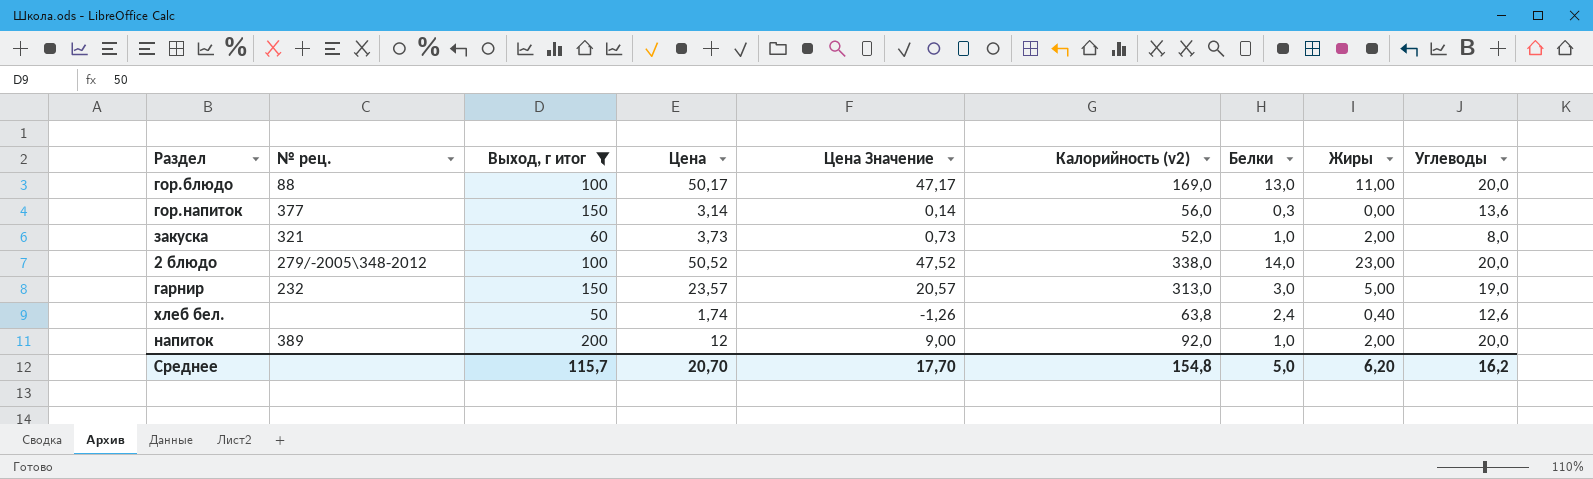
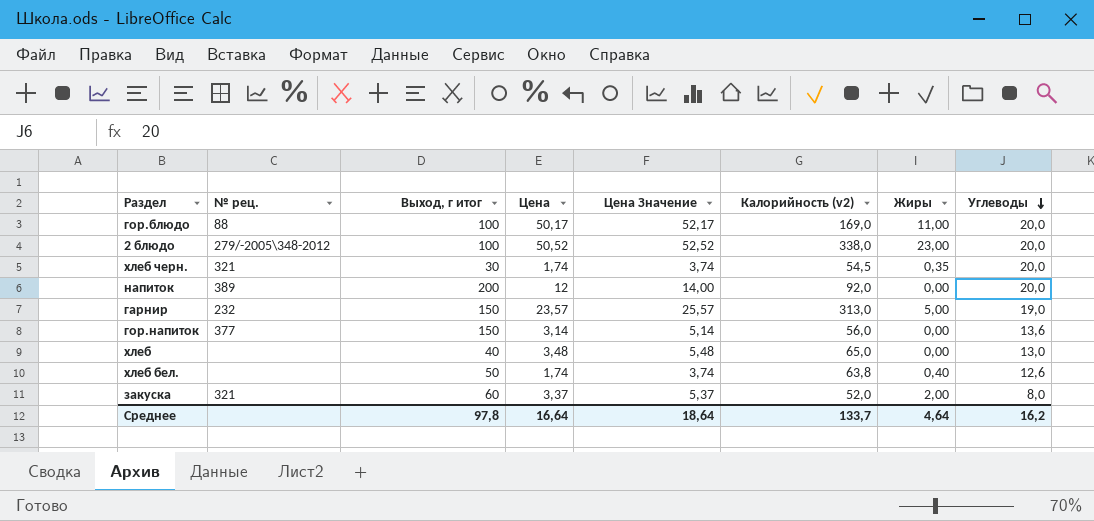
filter: Выход, г итог >= 50 -> none
row order: none -> Углеводы descending
column Белки | position: 7 -> none
column Цена Значение | formula: [Цена] - 3 -> [Цена] + 2
напиток | Жиры: 2,00 -> 0,00
закуска | Цена: 3,73 -> 3,37
Среднее | Выход, г итог: 115,7 -> 97,8
Среднее | Цена: 20,70 -> 16,64
Среднее | Цена Значение: 17,70 -> 18,64
Среднее | Калорийность (v2): 154,8 -> 133,7
Среднее | Жиры: 6,20 -> 4,64

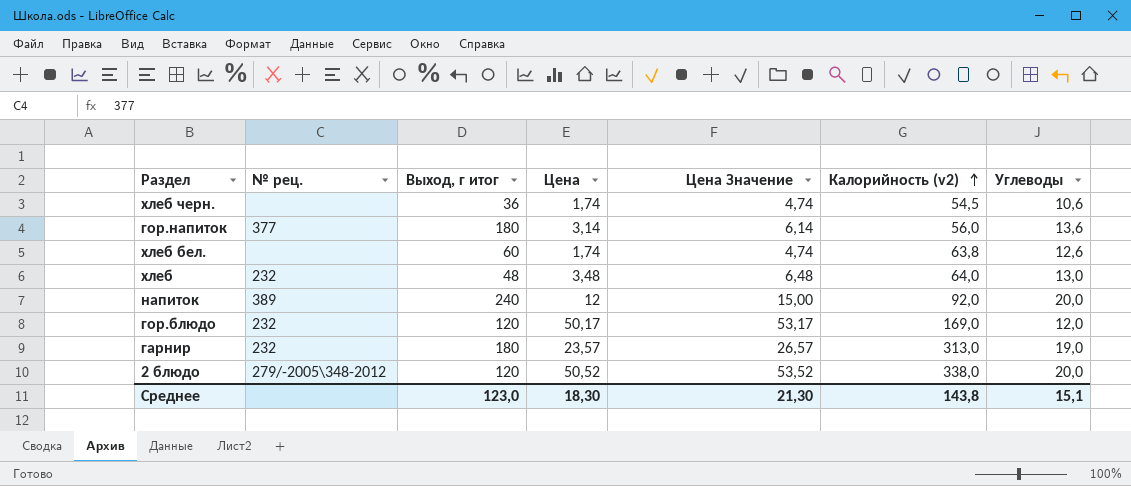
row order: Углеводы descending -> Калорийность (v2) ascending
column Жиры | position: 7 -> none
column Цена Значение | formula: [Цена] + 2 -> [Цена] + 3
row закуска: 321 | 60 | 3,37 | 5,37 | 52,0 | 2,00 | 8,0 -> none
хлеб черн. | № рец.: 321 -> none
хлеб черн. | Выход, г итог: 30 -> 36
хлеб черн. | Углеводы: 20,0 -> 10,6
гор.напиток | Выход, г итог: 150 -> 180
хлеб бел. | Выход, г итог: 50 -> 60
хлеб | № рец.: none -> 232
хлеб | Выход, г итог: 40 -> 48
хлеб | Калорийность (v2): 65,0 -> 64,0
напиток | Выход, г итог: 200 -> 240
гор.блюдо | № рец.: 88 -> 232
гор.блюдо | Выход, г итог: 100 -> 120
гор.блюдо | Углеводы: 20,0 -> 12,0
гарнир | Выход, г итог: 150 -> 180
2 блюдо | Выход, г итог: 100 -> 120
Среднее | Выход, г итог: 97,8 -> 123,0
Среднее | Цена: 16,64 -> 18,30
Среднее | Цена Значение: 18,64 -> 21,30
Среднее | Калорийность (v2): 133,7 -> 143,8
Среднее | Углеводы: 16,2 -> 15,1

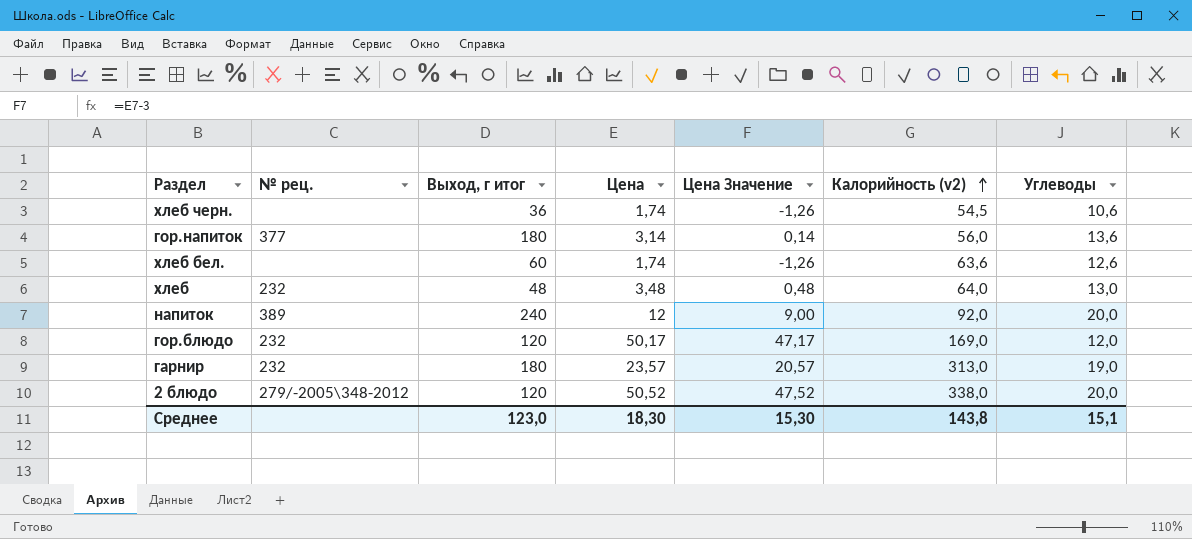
column Цена Значение | formula: [Цена] + 3 -> [Цена] - 3
хлеб бел. | Калорийность (v2): 63,8 -> 63,6
Среднее | Цена Значение: 21,30 -> 15,30

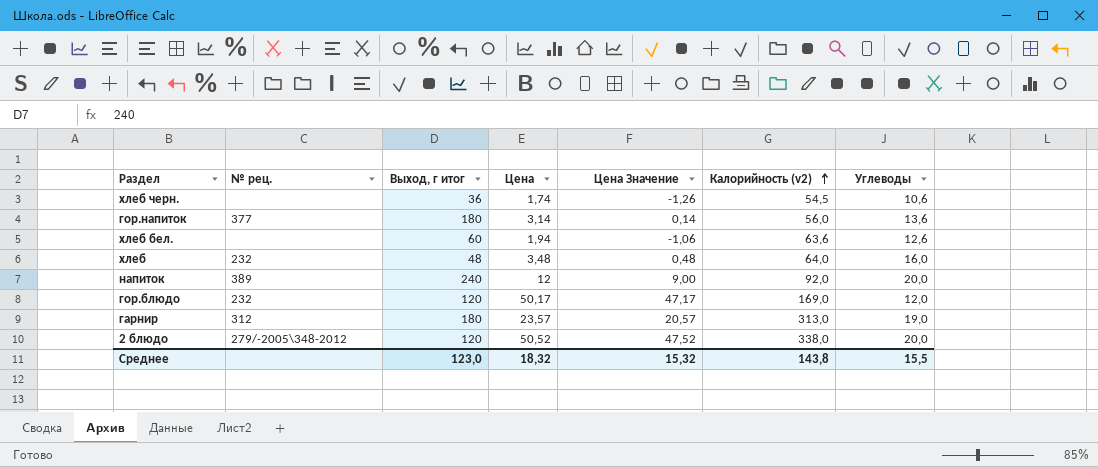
хлеб бел. | Цена: 1,74 -> 1,94
хлеб бел. | Цена Значение: -1,26 -> -1,06
хлеб | Углеводы: 13,0 -> 16,0
гарнир | № рец.: 232 -> 312
Среднее | Цена: 18,30 -> 18,32
Среднее | Цена Значение: 15,30 -> 15,32
Среднее | Углеводы: 15,1 -> 15,5

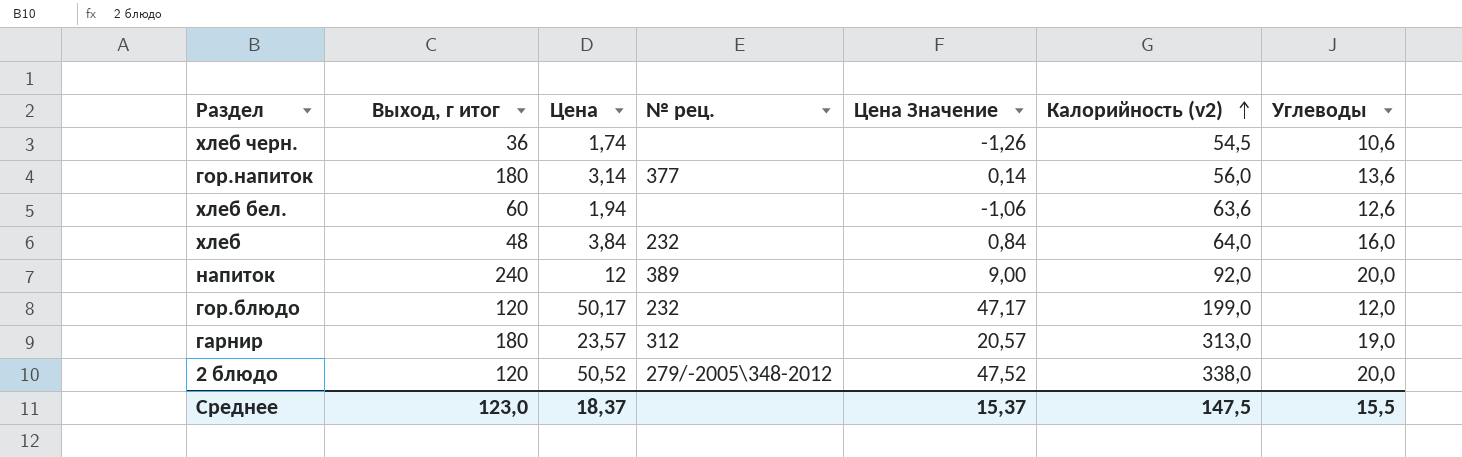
column № рец. | position: 2 -> 4
хлеб | Цена: 3,48 -> 3,84
хлеб | Цена Значение: 0,48 -> 0,84
гор.блюдо | Калорийность (v2): 169,0 -> 199,0
Среднее | Цена: 18,32 -> 18,37
Среднее | Цена Значение: 15,32 -> 15,37
Среднее | Калорийность (v2): 143,8 -> 147,5

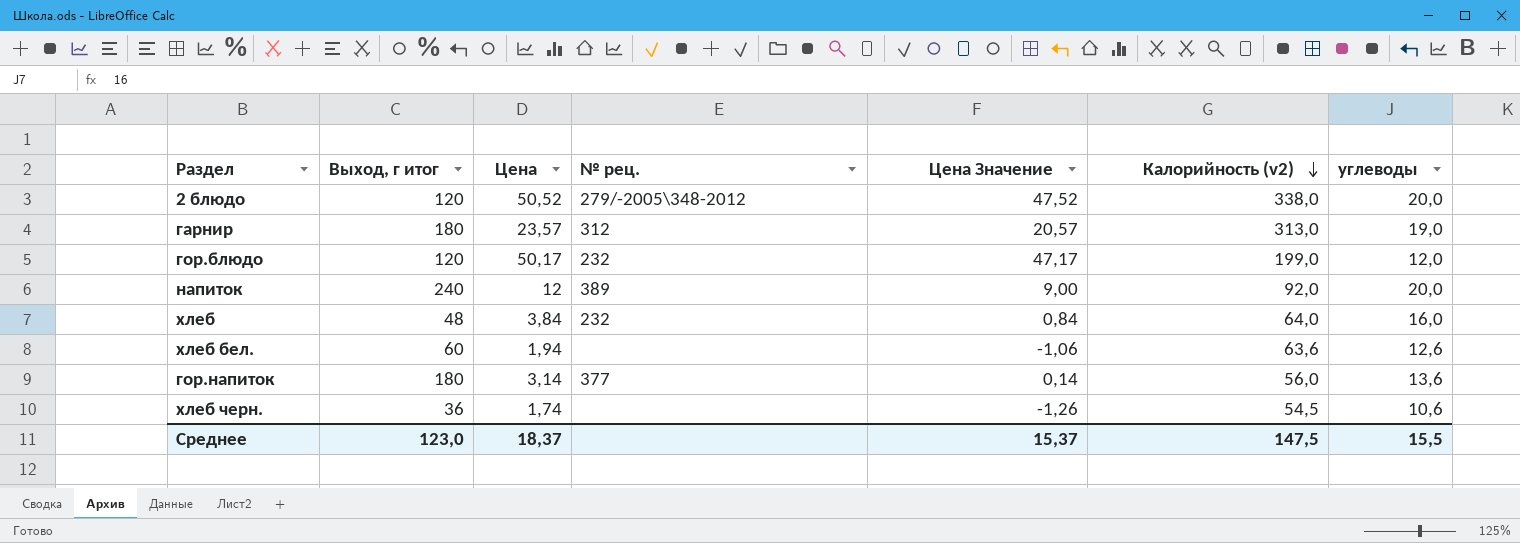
row order: Калорийность (v2) ascending -> Калорийность (v2) descending
column name: Углеводы -> углеводы

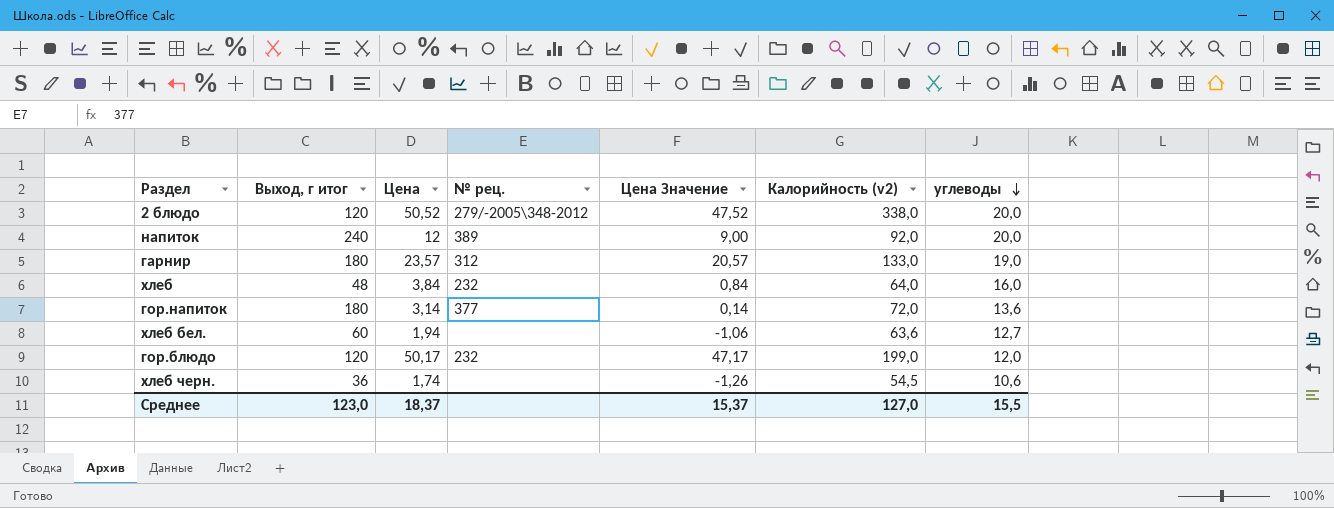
row order: Калорийность (v2) descending -> углеводы descending
гарнир | Калорийность (v2): 313,0 -> 133,0
гор.напиток | Калорийность (v2): 56,0 -> 72,0
хлеб бел. | углеводы: 12,6 -> 12,7
Среднее | Калорийность (v2): 147,5 -> 127,0

